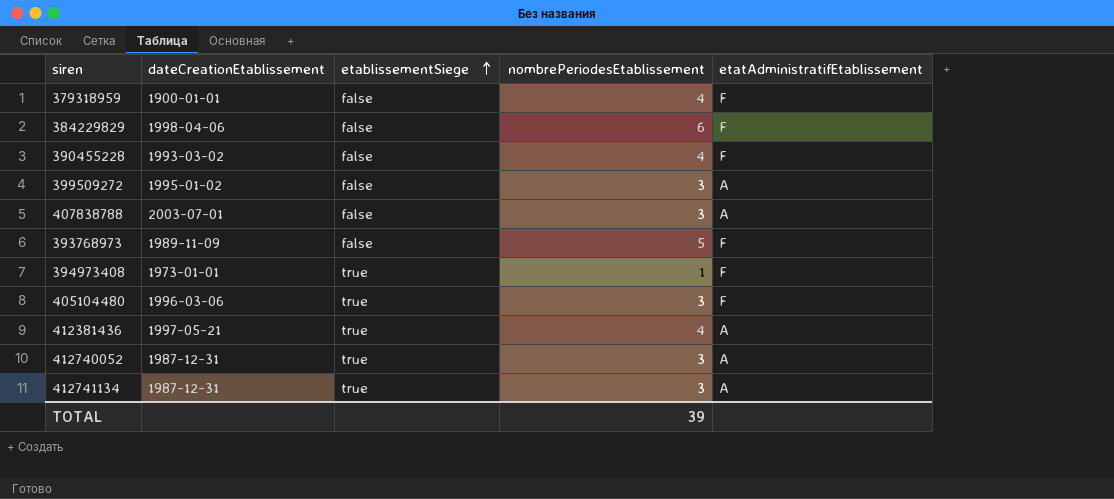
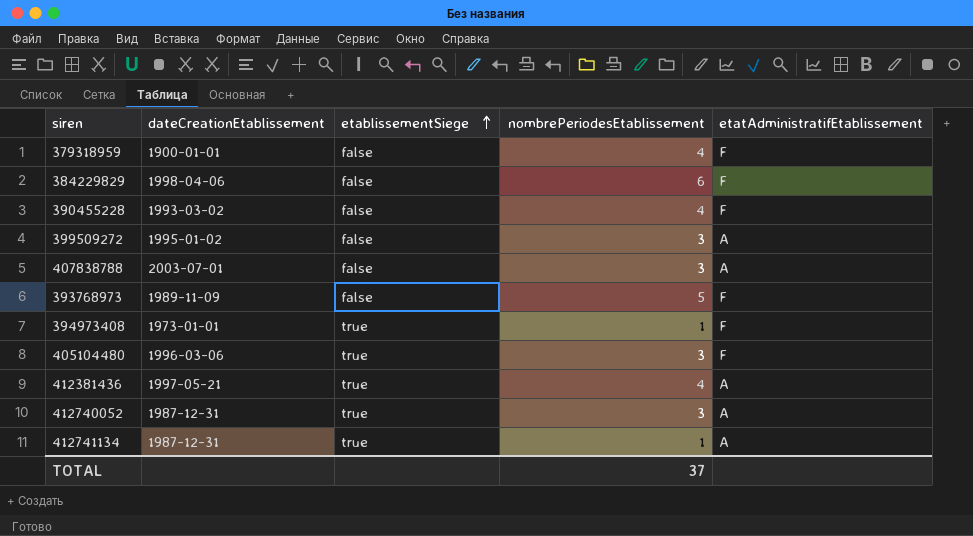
412741134 | nombrePeriodesEtablissement: 3 -> 1
TOTAL | nombrePeriodesEtablissement: 39 -> 37

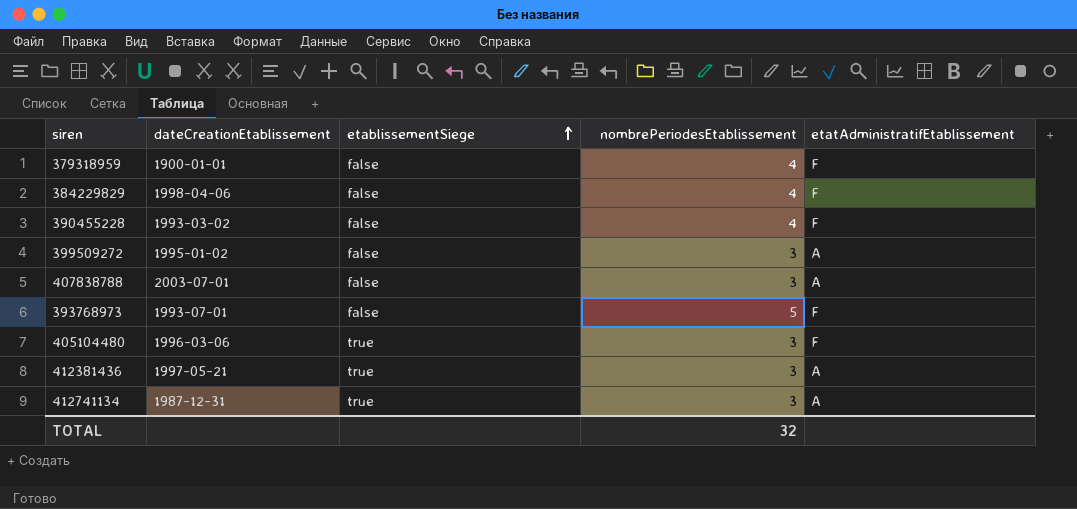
row 394973408: 1973-01-01 | true | 1 | F -> none
row 412740052: 1987-12-31 | true | 3 | A -> none
384229829 | nombrePeriodesEtablissement: 6 -> 4
393768973 | dateCreationEtablissement: 1989-11-09 -> 1993-07-01
412381436 | nombrePeriodesEtablissement: 4 -> 3
412741134 | nombrePeriodesEtablissement: 1 -> 3
TOTAL | nombrePeriodesEtablissement: 37 -> 32

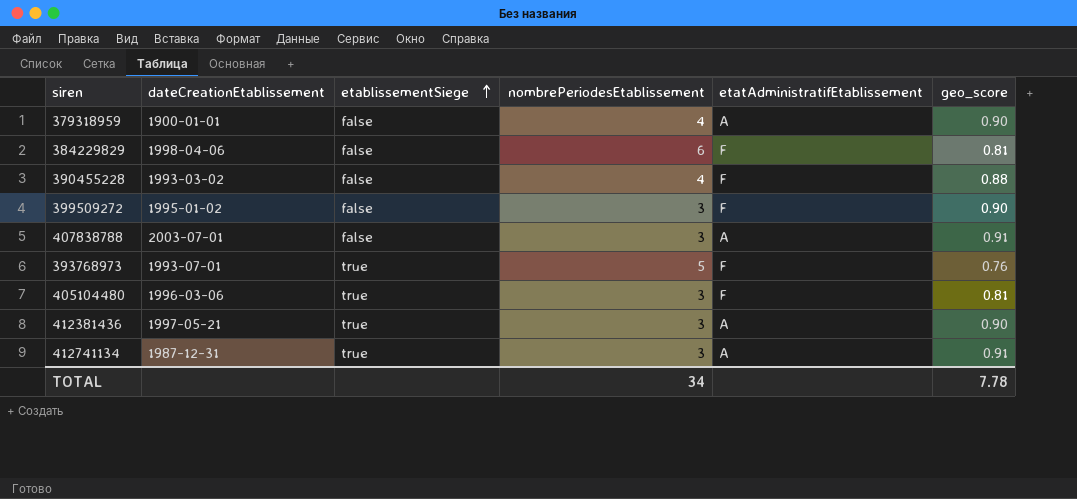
column geo_score | position: none -> 6
379318959 | etatAdministratifEtablissement: F -> A
384229829 | nombrePeriodesEtablissement: 4 -> 6
399509272 | etatAdministratifEtablissement: A -> F
393768973 | etablissementSiege: false -> true
TOTAL | nombrePeriodesEtablissement: 32 -> 34

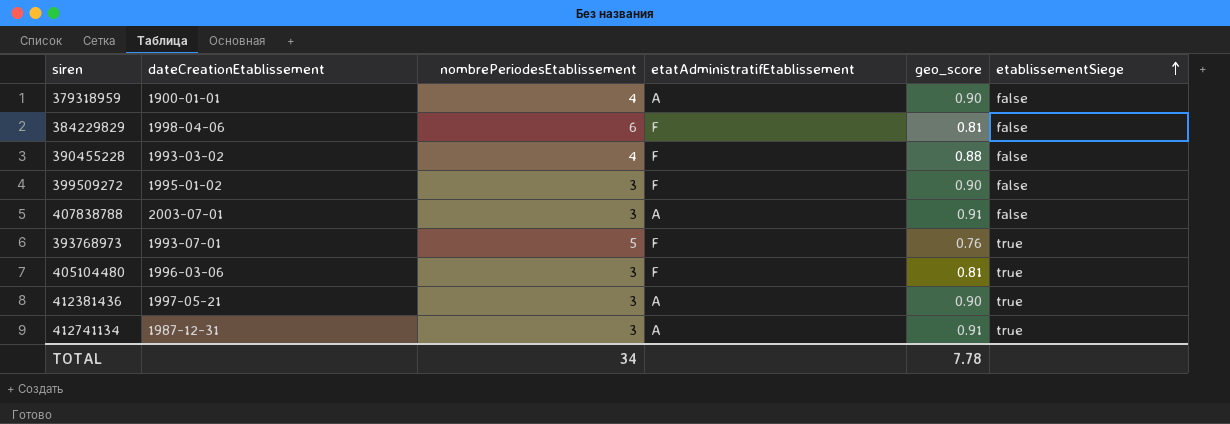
column etablissementSiege | position: 3 -> 6

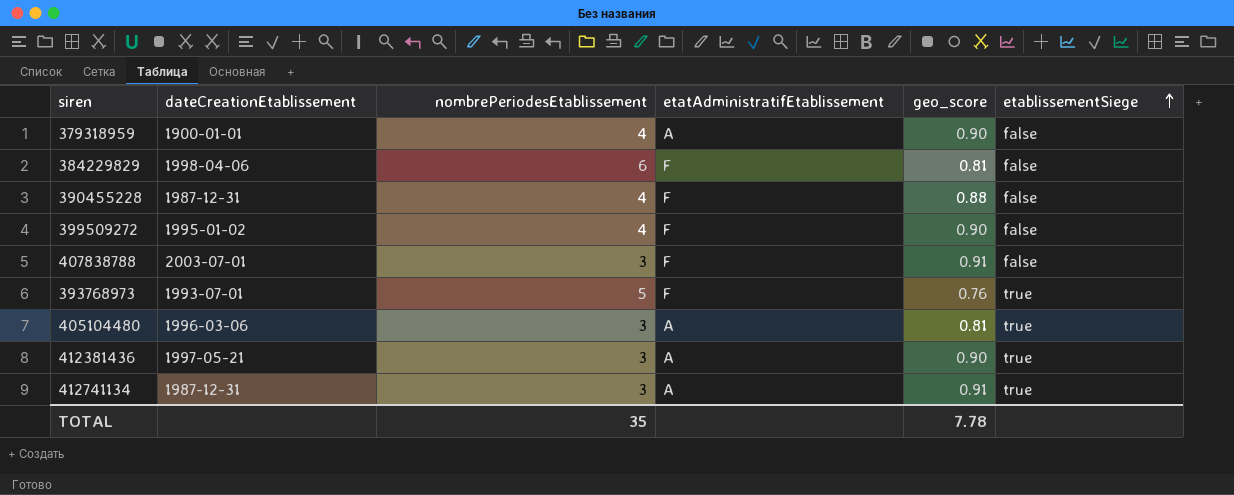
390455228 | dateCreationEtablissement: 1993-03-02 -> 1987-12-31
399509272 | nombrePeriodesEtablissement: 3 -> 4
407838788 | etatAdministratifEtablissement: A -> F
405104480 | etatAdministratifEtablissement: F -> A
TOTAL | nombrePeriodesEtablissement: 34 -> 35

